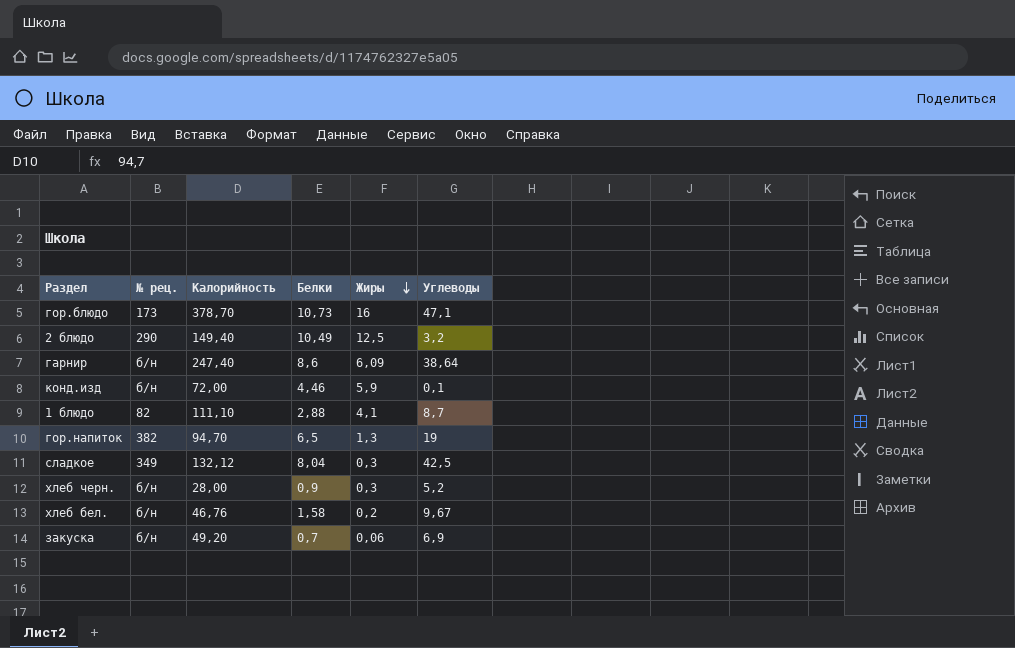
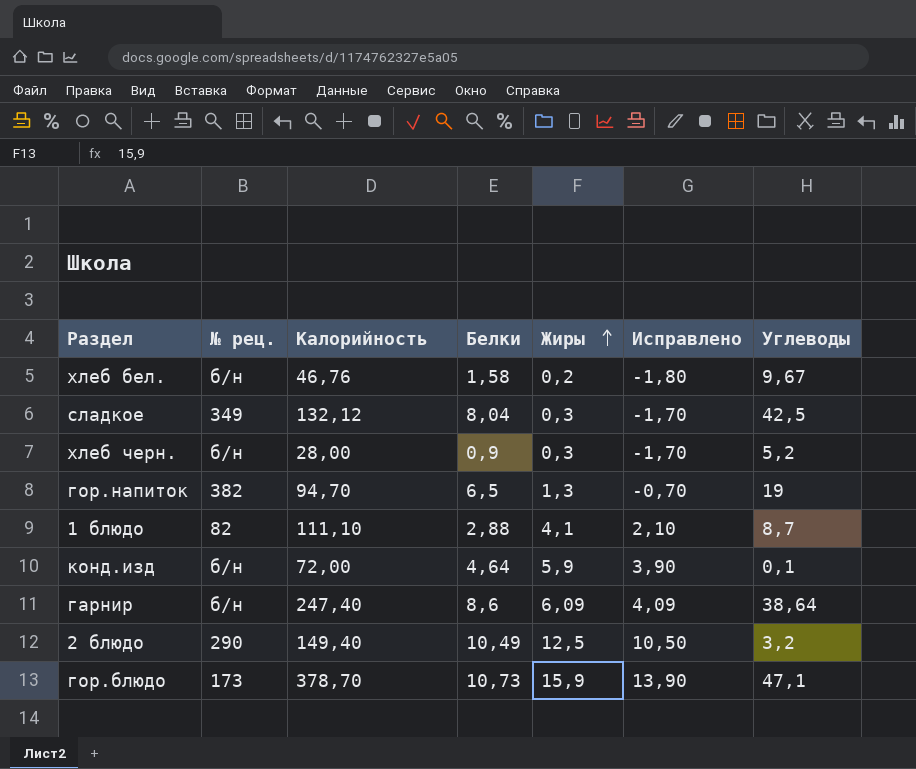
row order: Жиры descending -> Жиры ascending
column Исправлено | formula: none -> [Жиры] - 2
row закуска: б/н | 49,20 | 0,7 | 0,06 | 6,9 -> none
конд.изд | Белки: 4,46 -> 4,64
гор.блюдо | Жиры: 16 -> 15,9

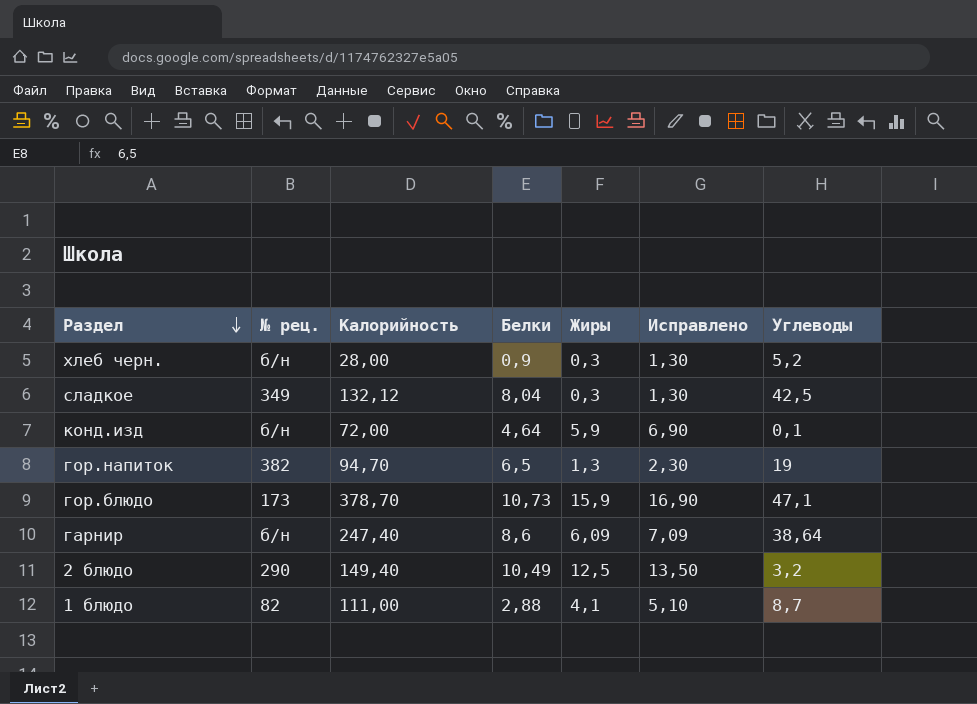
row order: Жиры ascending -> Раздел descending
column Исправлено | formula: [Жиры] - 2 -> [Жиры] + 1
row хлеб бел.: б/н | 46,76 | 1,58 | 0,2 | -1,80 | 9,67 -> none
1 блюдо | Калорийность: 111,10 -> 111,00

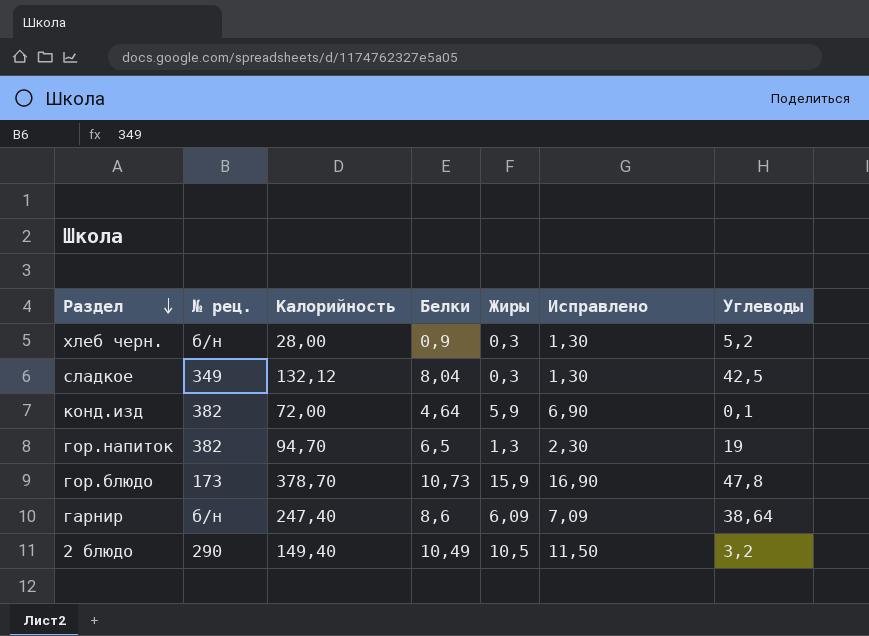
row 1 блюдо: 82 | 111,00 | 2,88 | 4,1 | 5,10 | 8,7 -> none
конд.изд | № рец.: б/н -> 382
гор.блюдо | Углеводы: 47,1 -> 47,8
2 блюдо | Жиры: 12,5 -> 10,5
2 блюдо | Исправлено: 13,50 -> 11,50

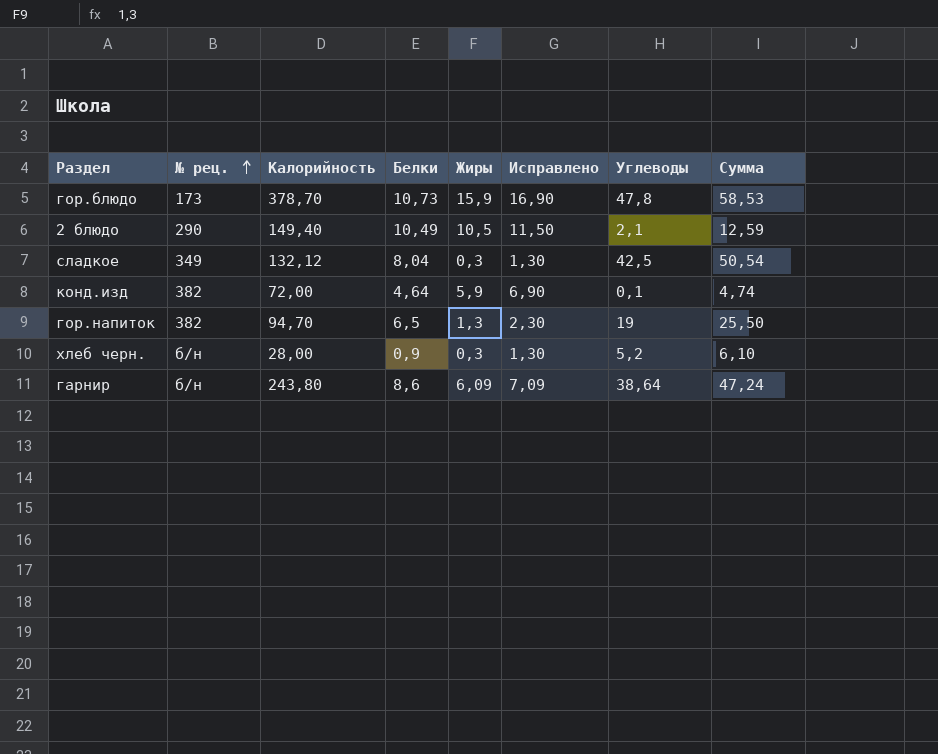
row order: Раздел descending -> № рец. ascending
column Сумма | formula: none -> [Белки] + [Углеводы]
2 блюдо | Углеводы: 3,2 -> 2,1
гарнир | Калорийность: 247,40 -> 243,80

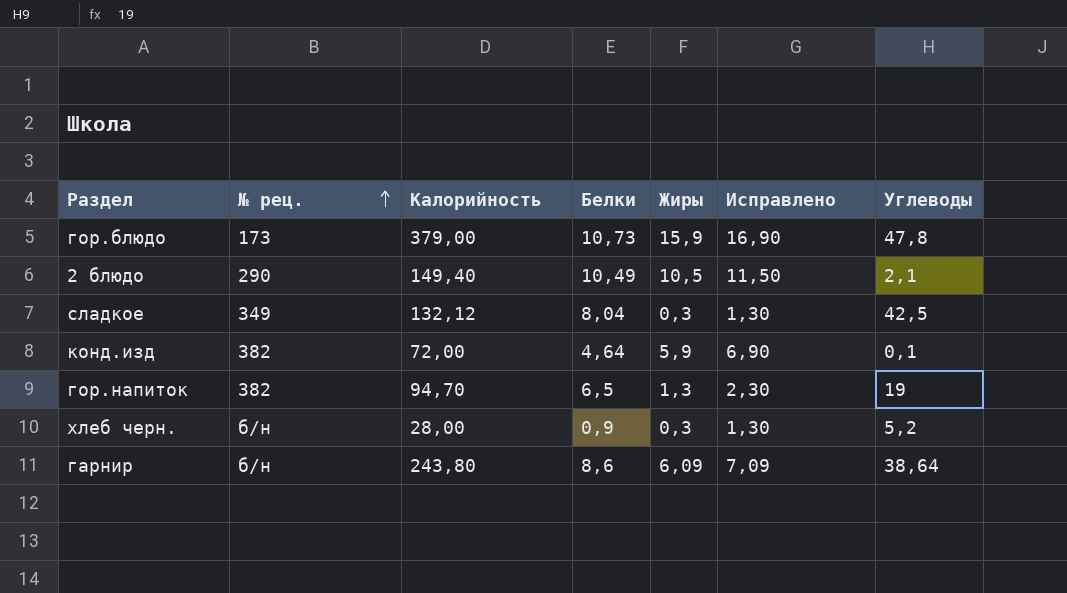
column Сумма | formula: [Белки] + [Углеводы] -> none
гор.блюдо | Калорийность: 378,70 -> 379,00

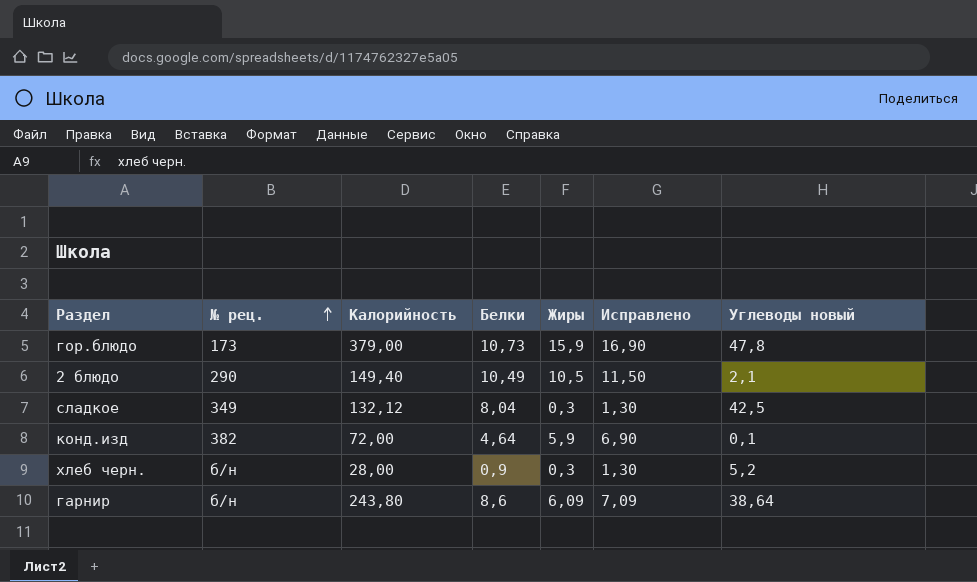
column name: Углеводы -> Углеводы новый
row гор.напиток: 382 | 94,70 | 6,5 | 1,3 | 2,30 | 19 -> none

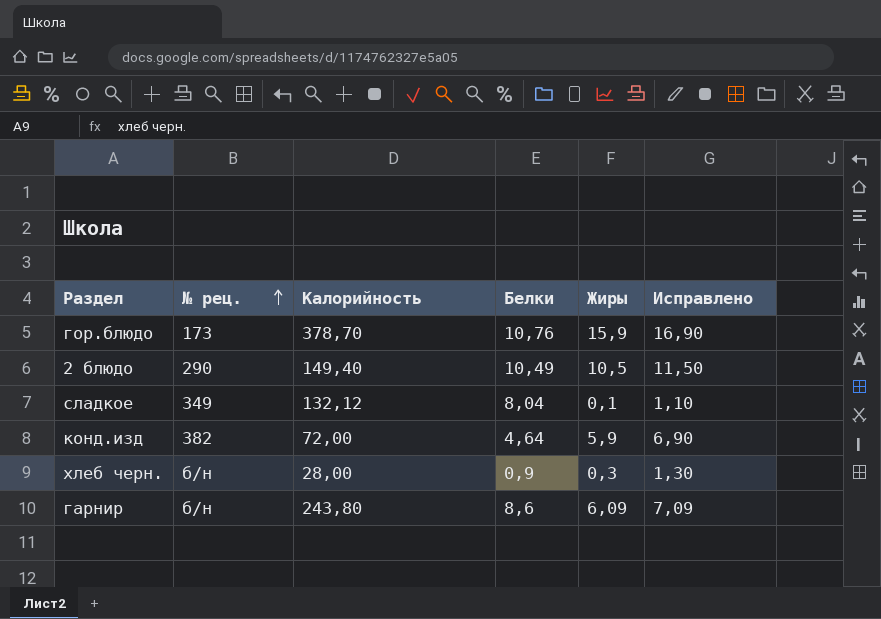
column Углеводы новый | position: 7 -> none
гор.блюдо | Калорийность: 379,00 -> 378,70
гор.блюдо | Белки: 10,73 -> 10,76
сладкое | Жиры: 0,3 -> 0,1
сладкое | Исправлено: 1,30 -> 1,10

